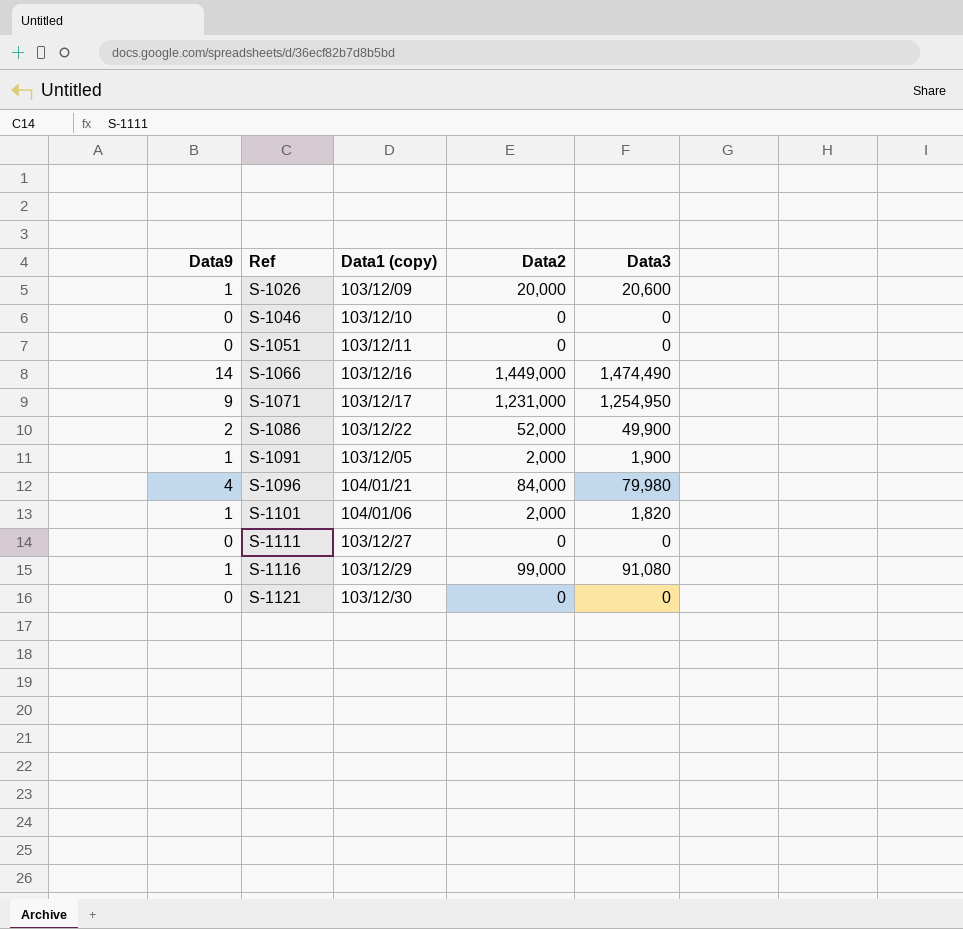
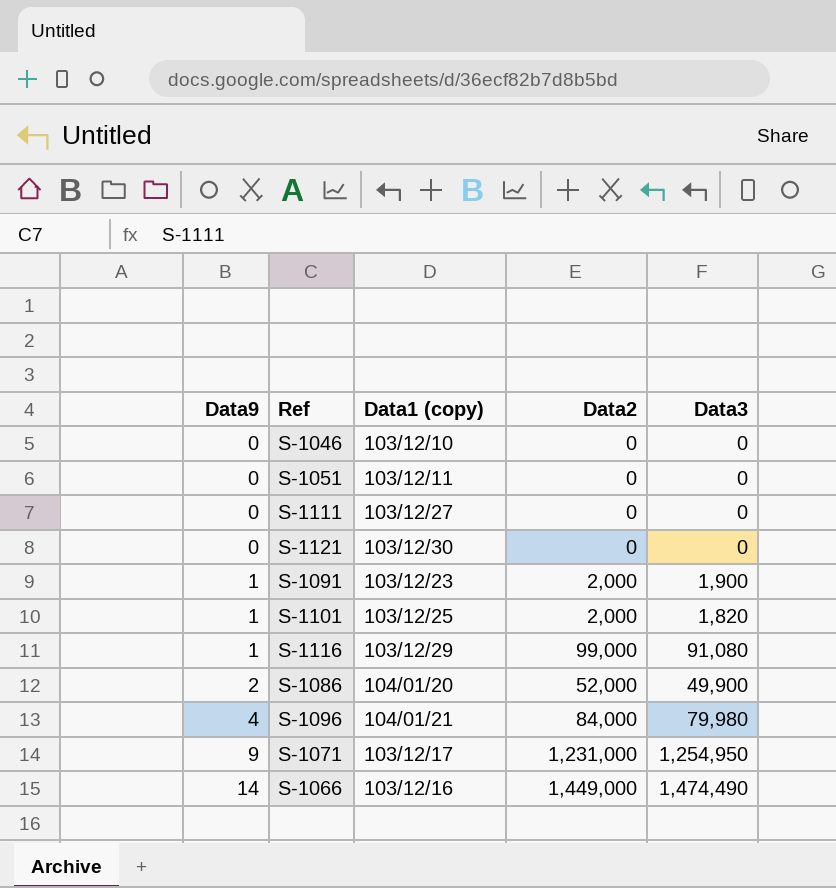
row order: Ref ascending -> Data9 ascending
row S-1026: 1 | 103/12/09 | 20,000 | 20,600 -> none
S-1091 | Data1 (copy): 103/12/05 -> 103/12/23
S-1101 | Data1 (copy): 104/01/06 -> 103/12/25
S-1086 | Data1 (copy): 103/12/22 -> 104/01/20

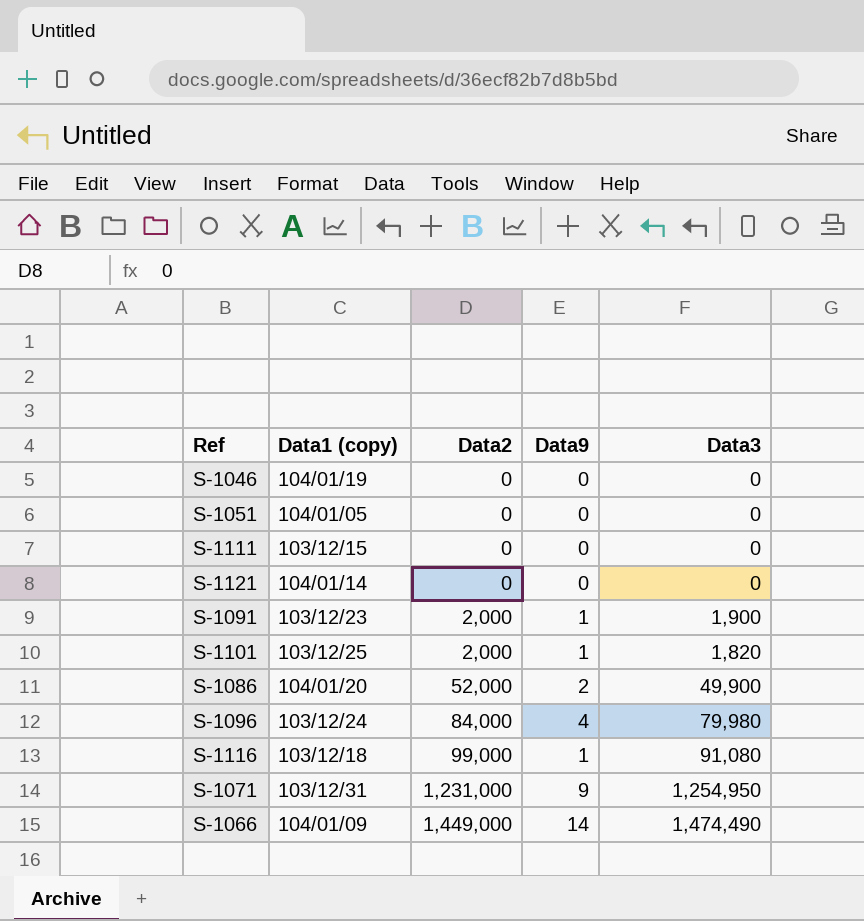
row order: Data9 ascending -> Data2 ascending
column Data9 | position: 1 -> 4
S-1046 | Data1 (copy): 103/12/10 -> 104/01/19
S-1051 | Data1 (copy): 103/12/11 -> 104/01/05
S-1111 | Data1 (copy): 103/12/27 -> 103/12/15
S-1121 | Data1 (copy): 103/12/30 -> 104/01/14
S-1096 | Data1 (copy): 104/01/21 -> 103/12/24
S-1116 | Data1 (copy): 103/12/29 -> 103/12/18
S-1071 | Data1 (copy): 103/12/17 -> 103/12/31
S-1066 | Data1 (copy): 103/12/16 -> 104/01/09

